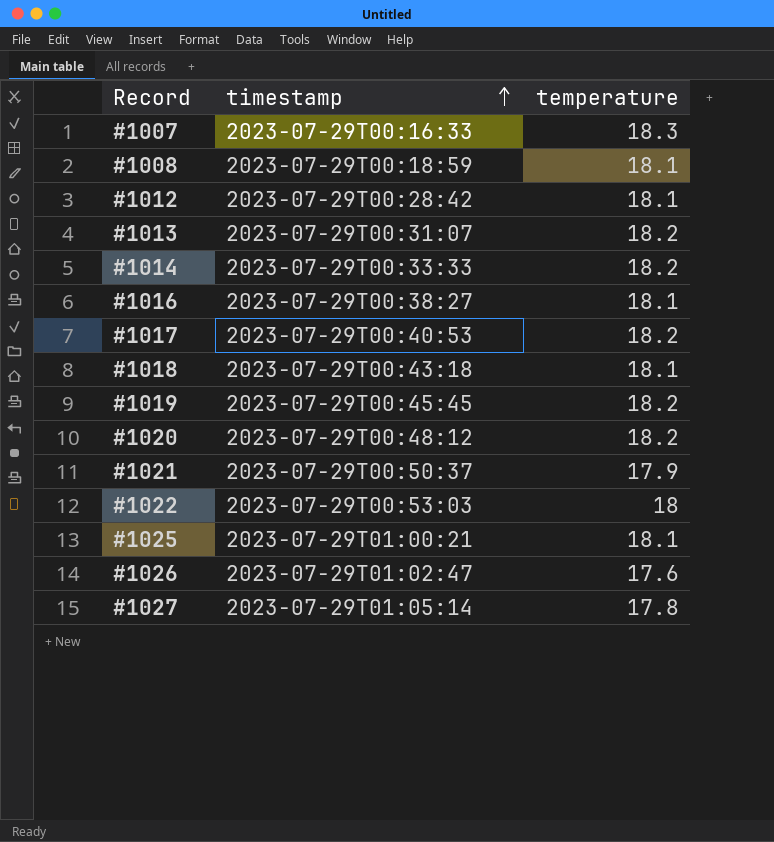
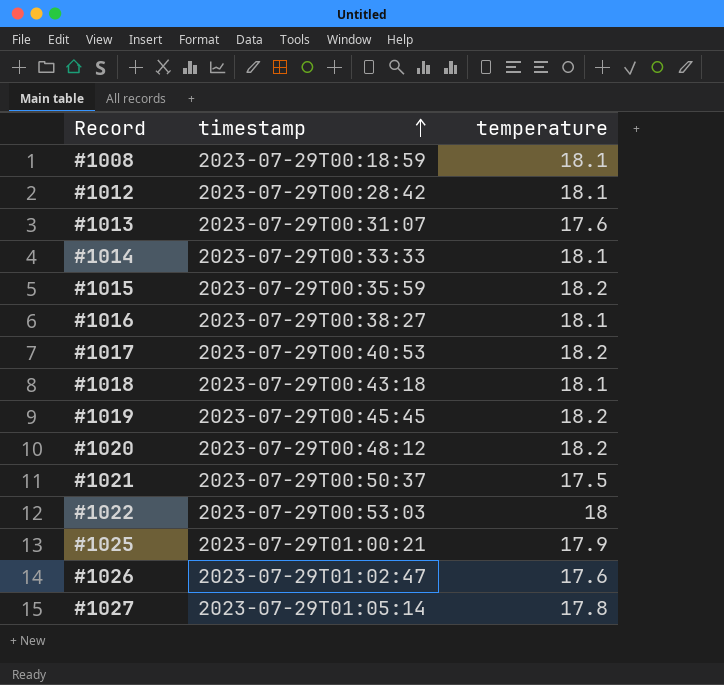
row #1007: 2023-07-29T00:16:33 | 18.3 -> none
#1013 | temperature: 18.2 -> 17.6
#1014 | temperature: 18.2 -> 18.1
row #1015: none -> 2023-07-29T00:35:59 | 18.2
#1021 | temperature: 17.9 -> 17.5
#1025 | temperature: 18.1 -> 17.9

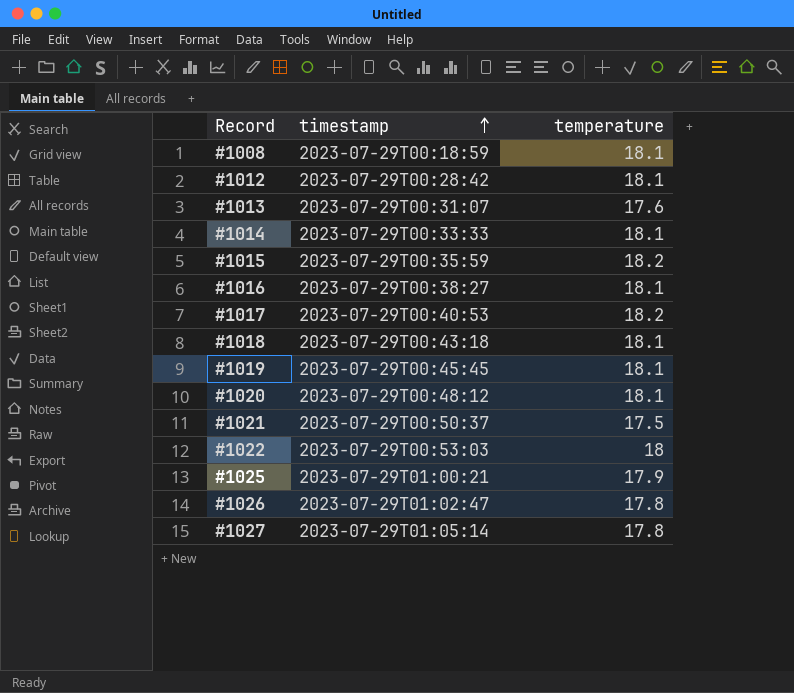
#1019 | temperature: 18.2 -> 18.1
#1020 | temperature: 18.2 -> 18.1
#1026 | temperature: 17.6 -> 17.8

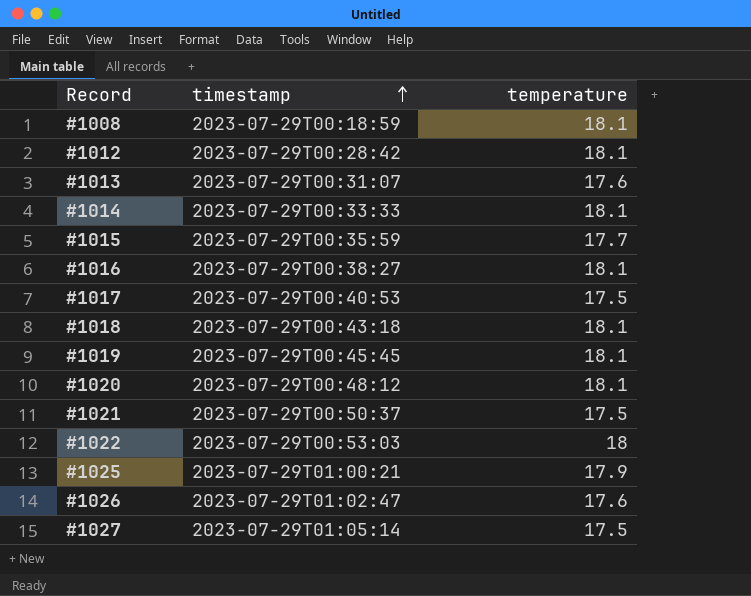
#1015 | temperature: 18.2 -> 17.7
#1017 | temperature: 18.2 -> 17.5
#1026 | temperature: 17.8 -> 17.6
#1027 | temperature: 17.8 -> 17.5

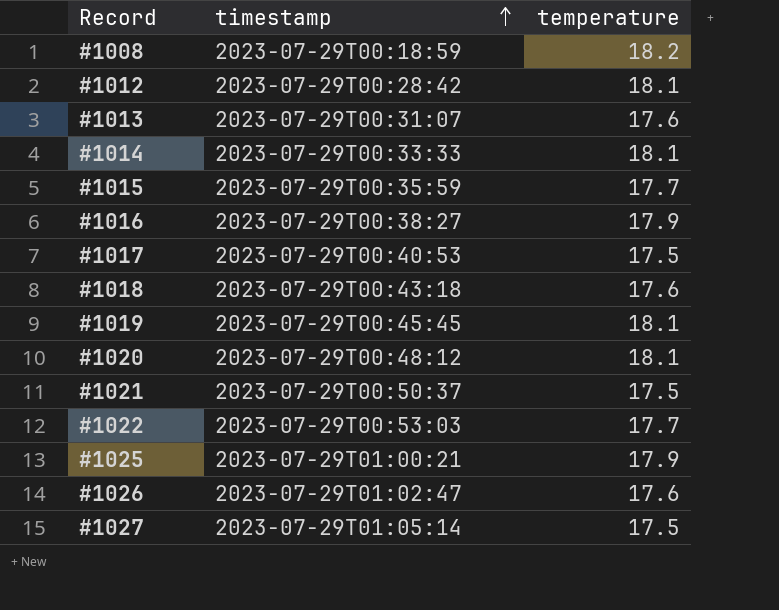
#1008 | temperature: 18.1 -> 18.2
#1016 | temperature: 18.1 -> 17.9
#1018 | temperature: 18.1 -> 17.6
#1022 | temperature: 18 -> 17.7

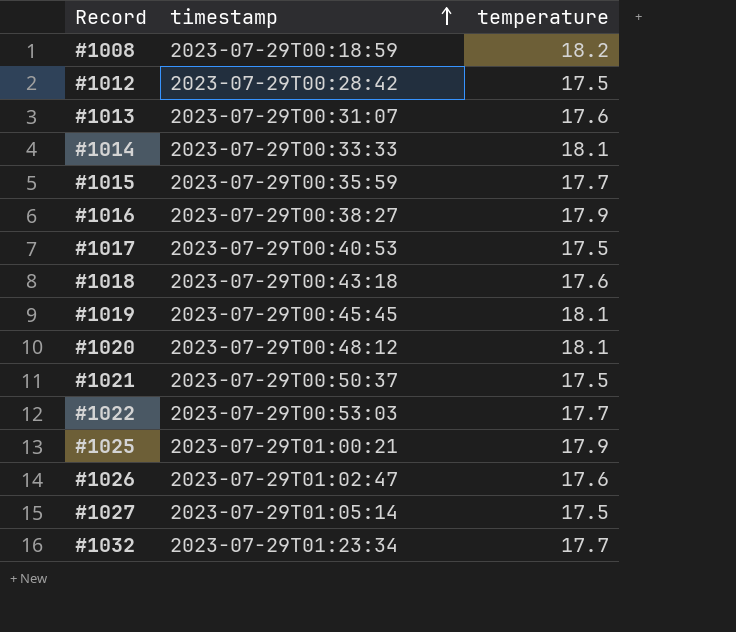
#1012 | temperature: 18.1 -> 17.5
row #1032: none -> 2023-07-29T01:23:34 | 17.7

